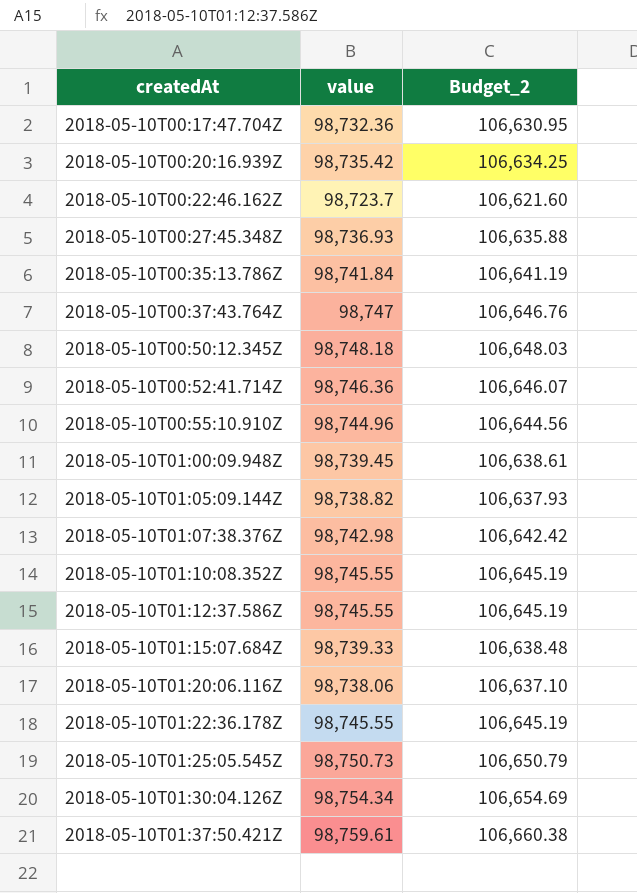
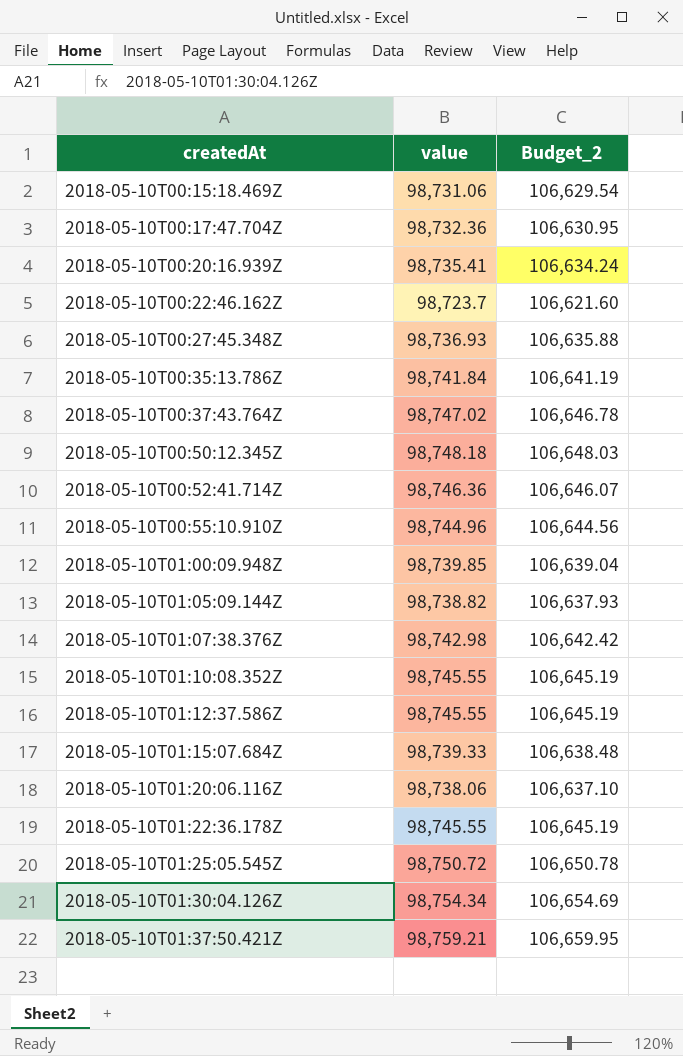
row 2018-05-10T00:15:18.469Z: none -> 98,731.06 | 106,629.54
2018-05-10T00:20:16.939Z | value: 98,735.42 -> 98,735.41
2018-05-10T00:20:16.939Z | Budget_2: 106,634.25 -> 106,634.24
2018-05-10T00:37:43.764Z | value: 98,747 -> 98,747.02
2018-05-10T00:37:43.764Z | Budget_2: 106,646.76 -> 106,646.78
2018-05-10T01:00:09.948Z | value: 98,739.45 -> 98,739.85
2018-05-10T01:00:09.948Z | Budget_2: 106,638.61 -> 106,639.04
2018-05-10T01:25:05.545Z | value: 98,750.73 -> 98,750.72
2018-05-10T01:25:05.545Z | Budget_2: 106,650.79 -> 106,650.78
2018-05-10T01:37:50.421Z | value: 98,759.61 -> 98,759.21
2018-05-10T01:37:50.421Z | Budget_2: 106,660.38 -> 106,659.95

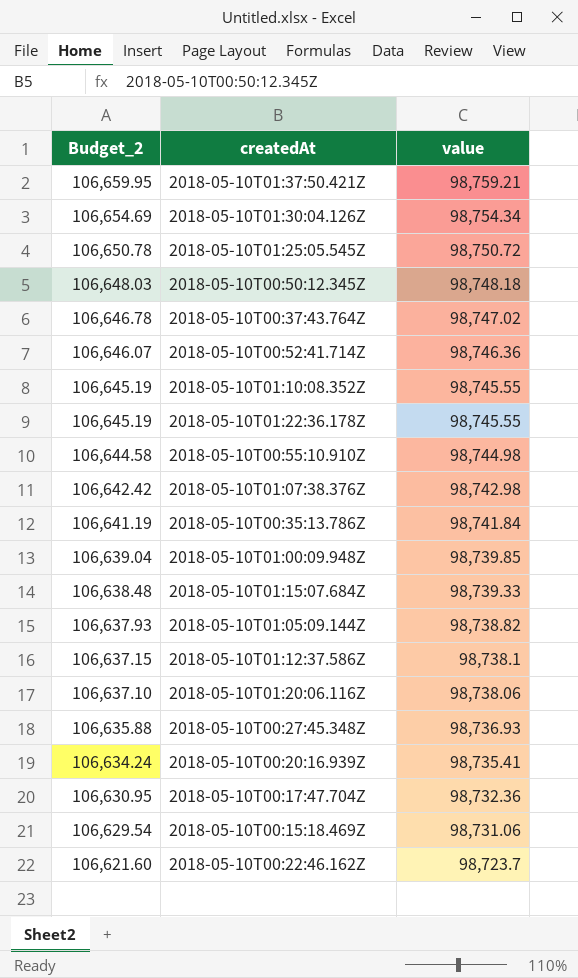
row order: createdAt ascending -> Budget_2 descending
column Budget_2 | position: 3 -> 1
2018-05-10T00:55:10.910Z | Budget_2: 106,644.56 -> 106,644.58
2018-05-10T00:55:10.910Z | value: 98,744.96 -> 98,744.98
2018-05-10T01:12:37.586Z | Budget_2: 106,645.19 -> 106,637.15
2018-05-10T01:12:37.586Z | value: 98,745.55 -> 98,738.1

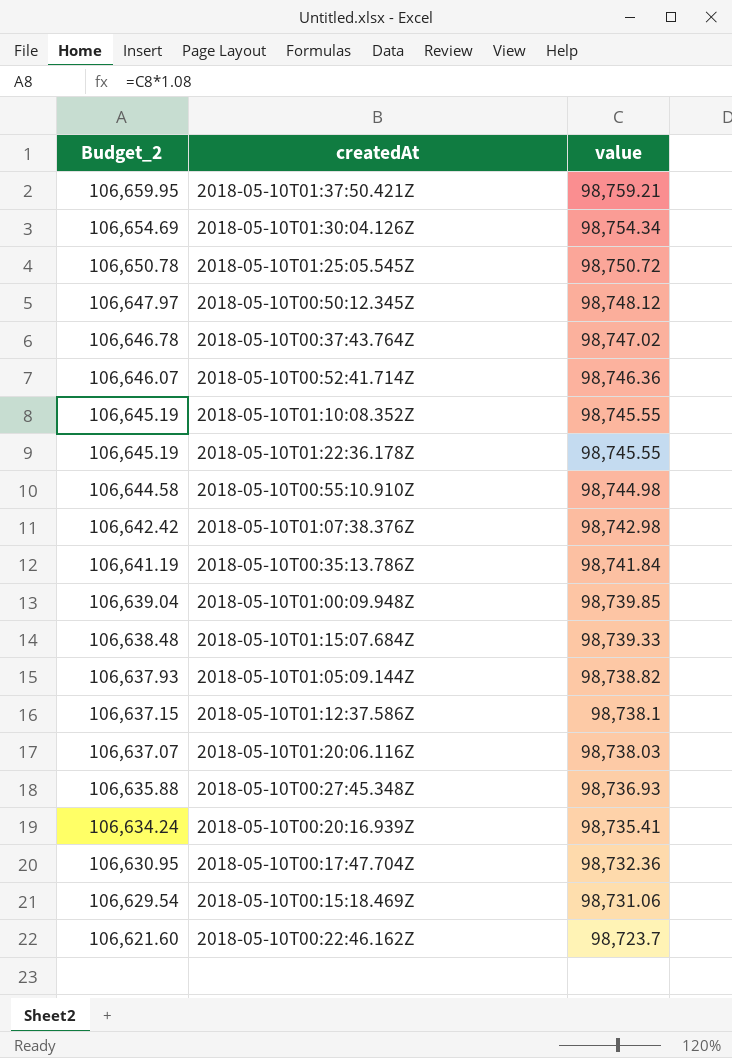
2018-05-10T00:50:12.345Z | Budget_2: 106,648.03 -> 106,647.97
2018-05-10T00:50:12.345Z | value: 98,748.18 -> 98,748.12
2018-05-10T01:20:06.116Z | Budget_2: 106,637.10 -> 106,637.07
2018-05-10T01:20:06.116Z | value: 98,738.06 -> 98,738.03

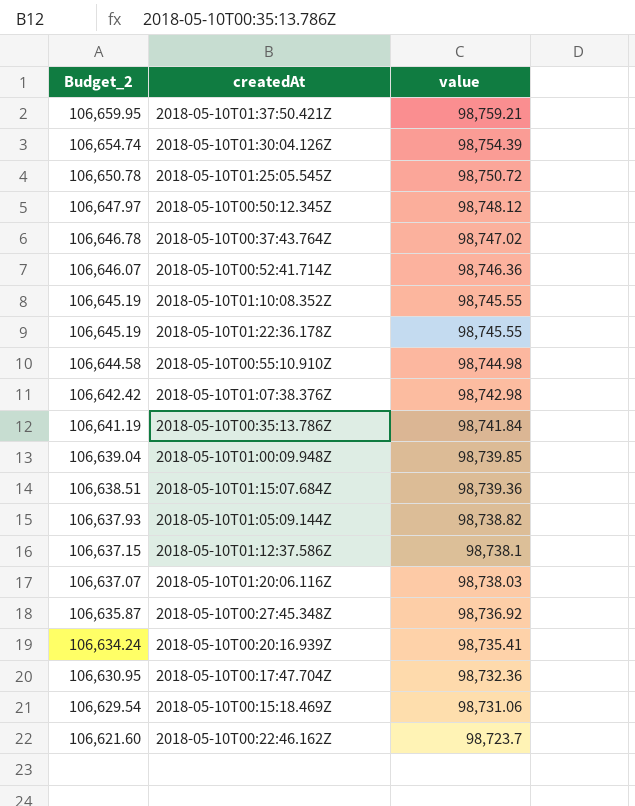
2018-05-10T01:30:04.126Z | Budget_2: 106,654.69 -> 106,654.74
2018-05-10T01:30:04.126Z | value: 98,754.34 -> 98,754.39
2018-05-10T01:15:07.684Z | Budget_2: 106,638.48 -> 106,638.51
2018-05-10T01:15:07.684Z | value: 98,739.33 -> 98,739.36
2018-05-10T00:27:45.348Z | Budget_2: 106,635.88 -> 106,635.87
2018-05-10T00:27:45.348Z | value: 98,736.93 -> 98,736.92

